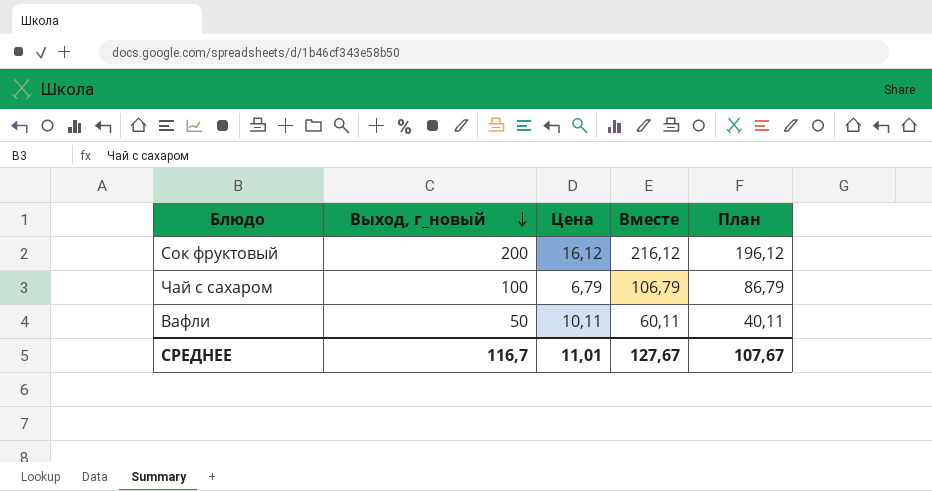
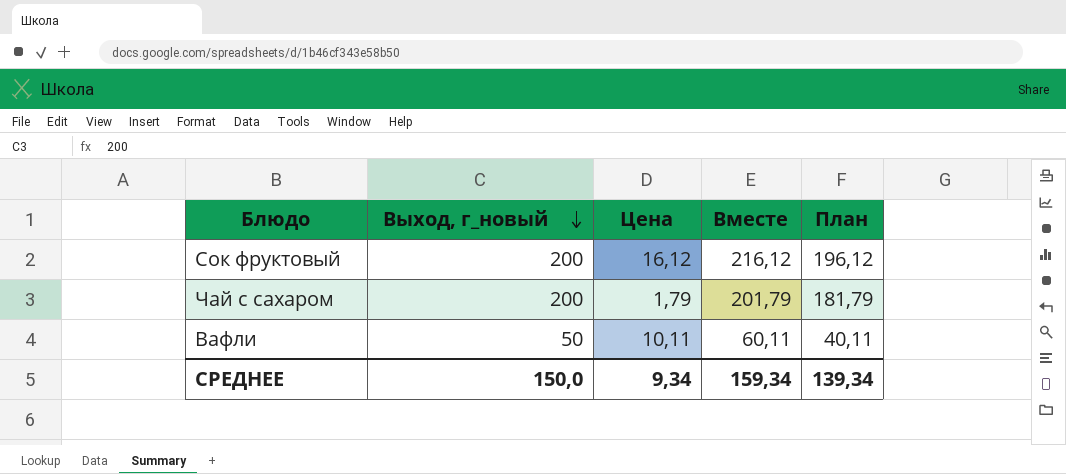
Чай с сахаром | Выход, г_новый: 100 -> 200
Чай с сахаром | Цена: 6,79 -> 1,79
Чай с сахаром | Вместе: 106,79 -> 201,79
Чай с сахаром | План: 86,79 -> 181,79
СРЕДНЕЕ | Выход, г_новый: 116,7 -> 150,0
СРЕДНЕЕ | Цена: 11,01 -> 9,34
СРЕДНЕЕ | Вместе: 127,67 -> 159,34
СРЕДНЕЕ | План: 107,67 -> 139,34

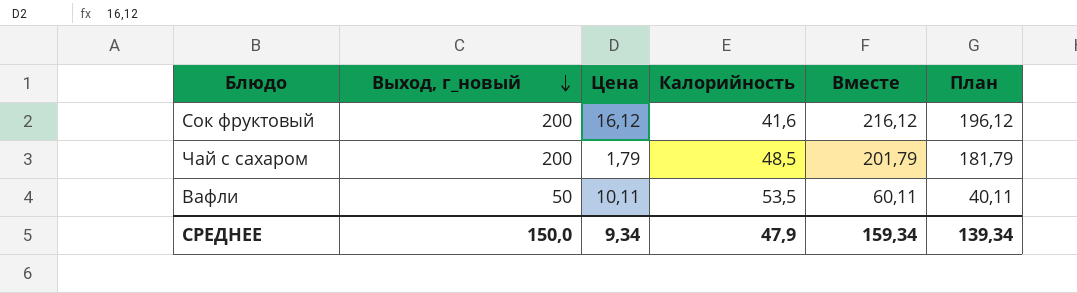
column Калорийность | position: none -> 4

